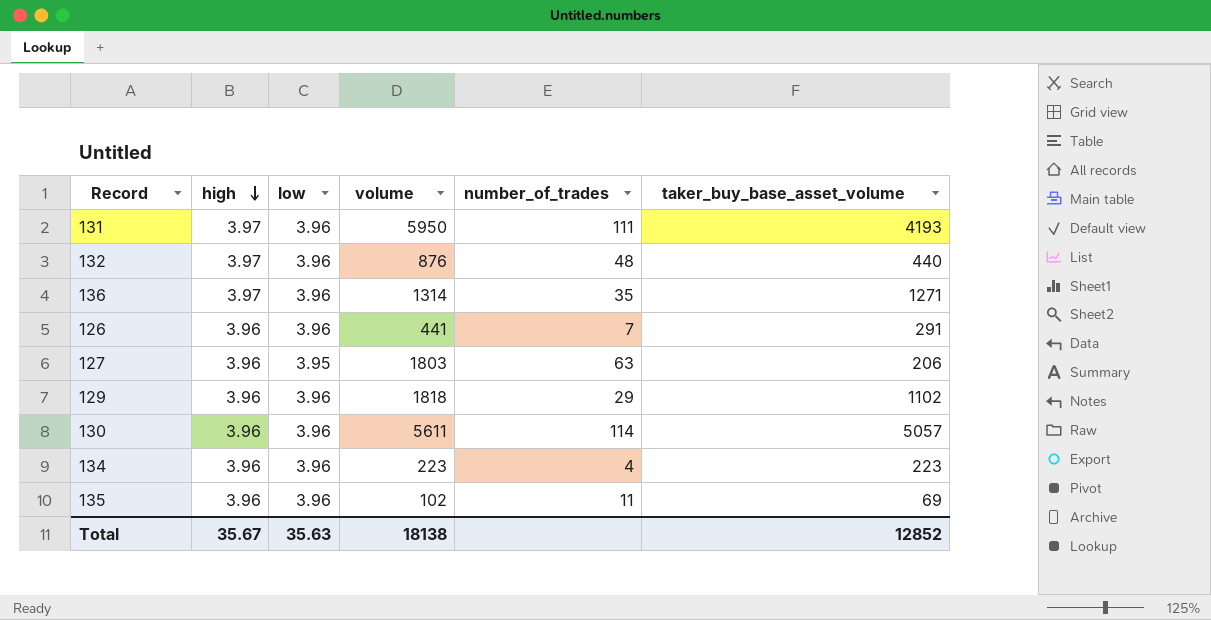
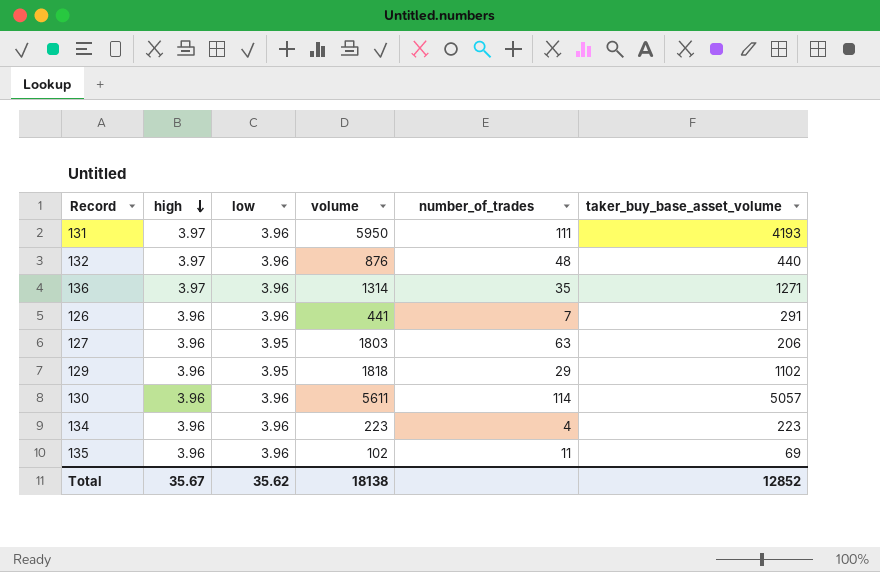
129 | low: 3.96 -> 3.95
Total | low: 35.63 -> 35.62

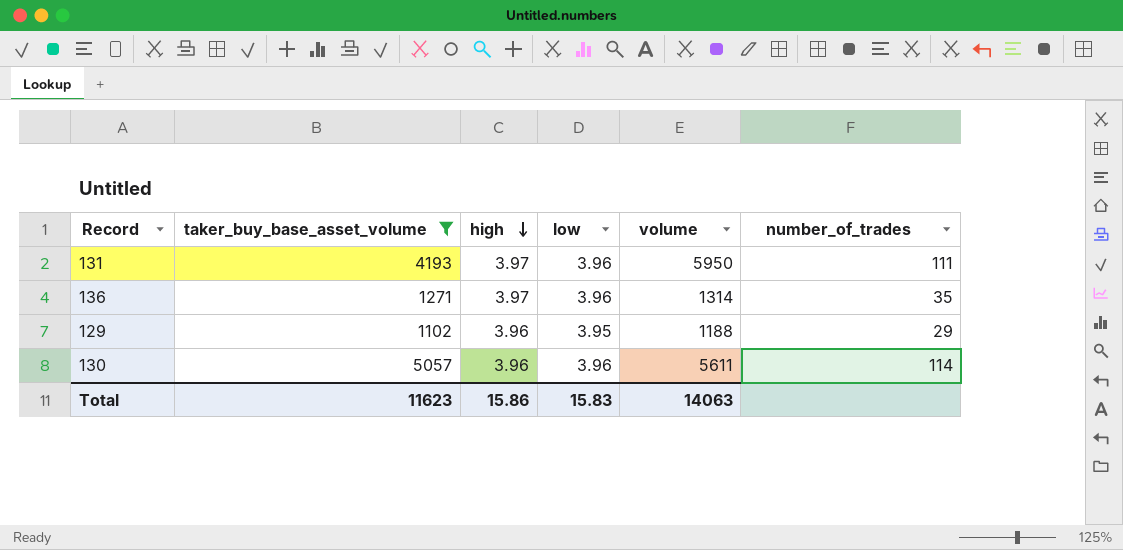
filter: none -> taker_buy_base_asset_volume >= 1102
column taker_buy_base_asset_volume | position: 6 -> 2
129 | volume: 1818 -> 1188
Total | taker_buy_base_asset_volume: 12852 -> 11623
Total | high: 35.67 -> 15.86
Total | low: 35.62 -> 15.83
Total | volume: 18138 -> 14063

